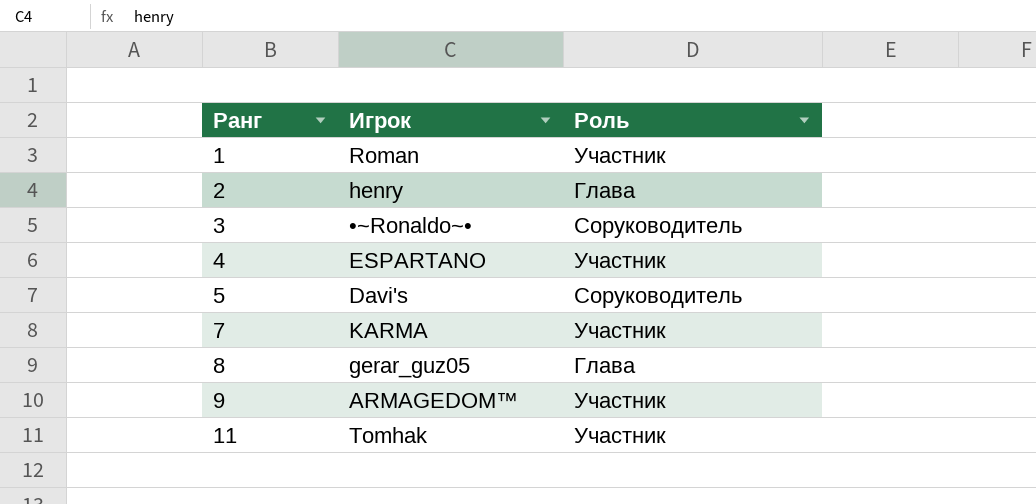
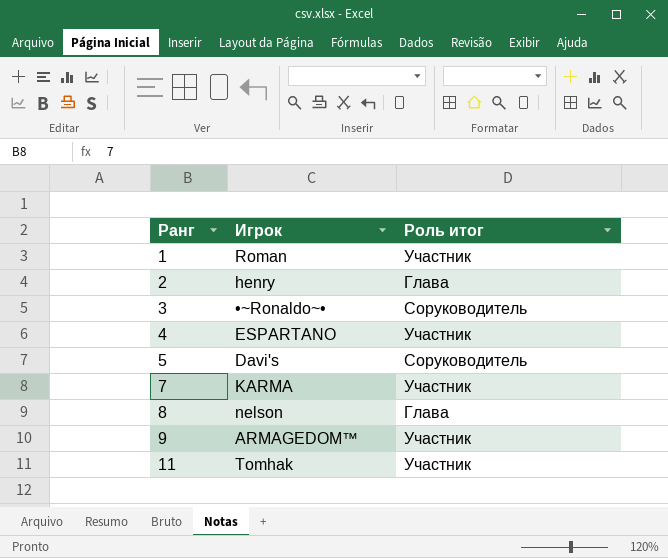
column name: Роль -> Роль итог
8 | Игрок: gerar_guz05 -> nelson

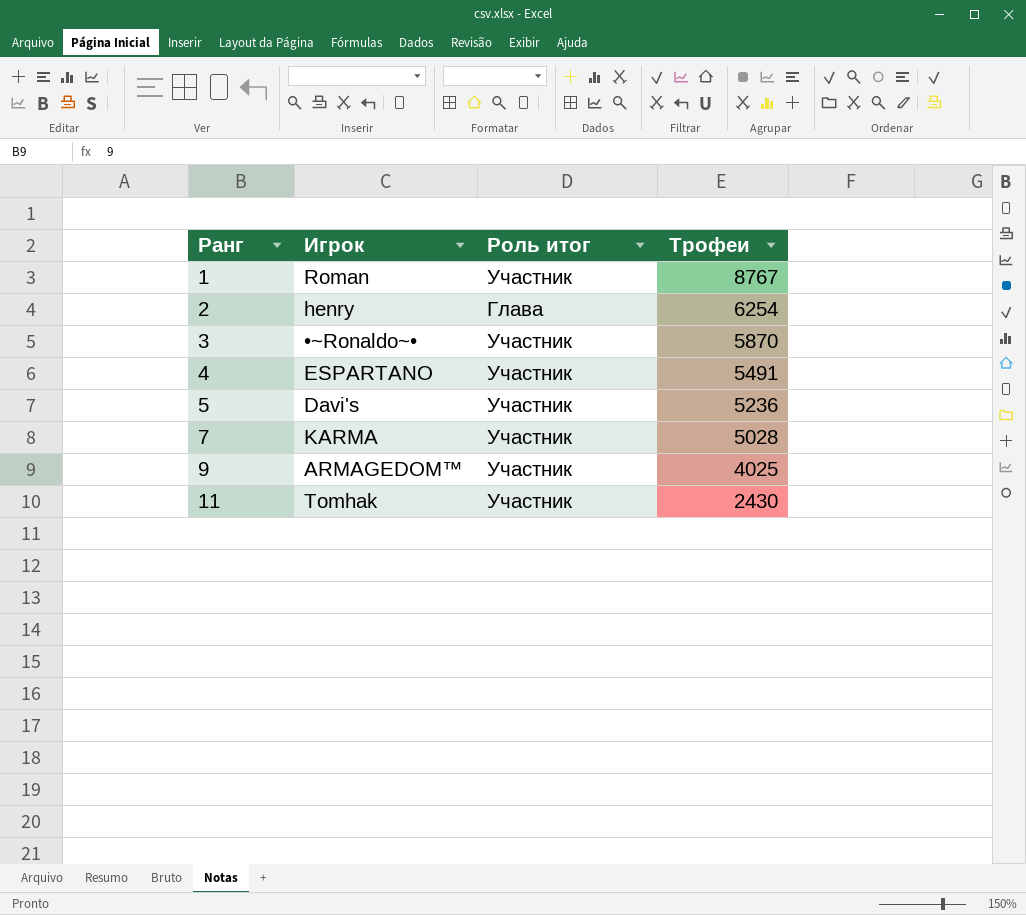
column Трофеи | position: none -> 4
row 8: nelson | Глава -> none
3 | Роль итог: Соруководитель -> Участник
5 | Роль итог: Соруководитель -> Участник

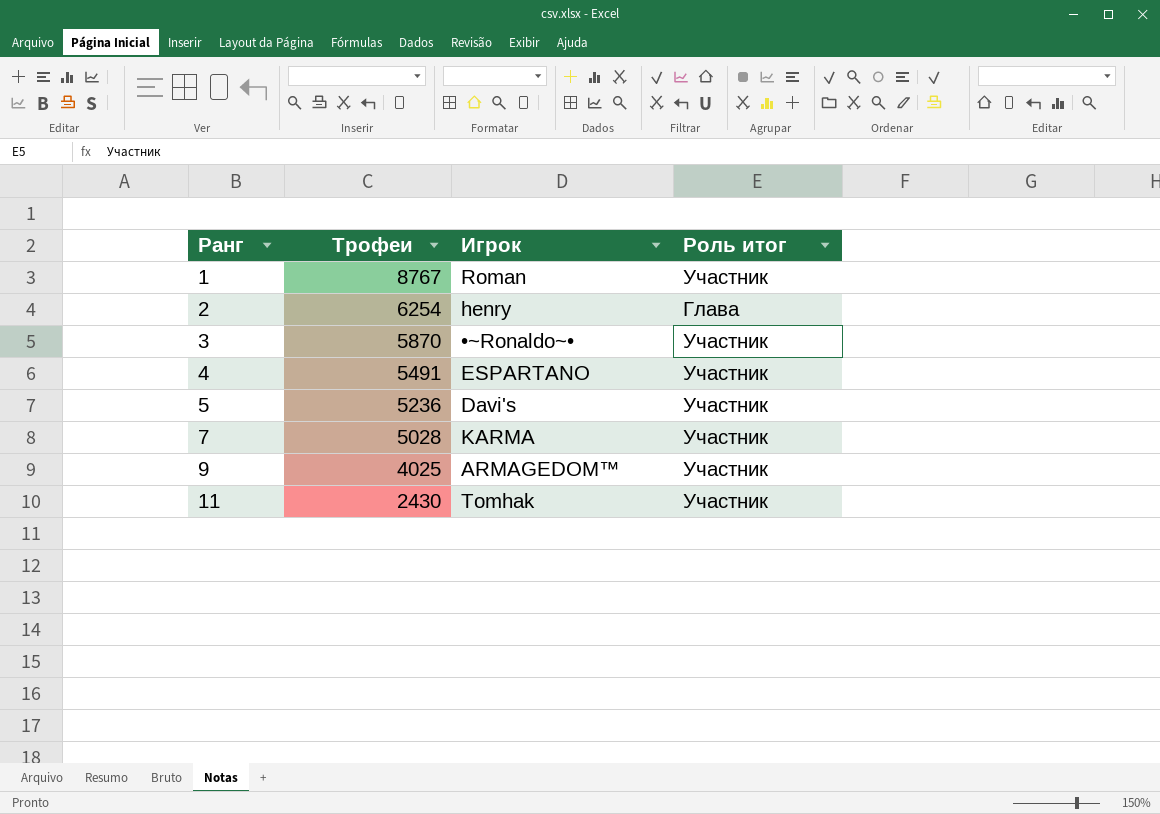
column Трофеи | position: 4 -> 2

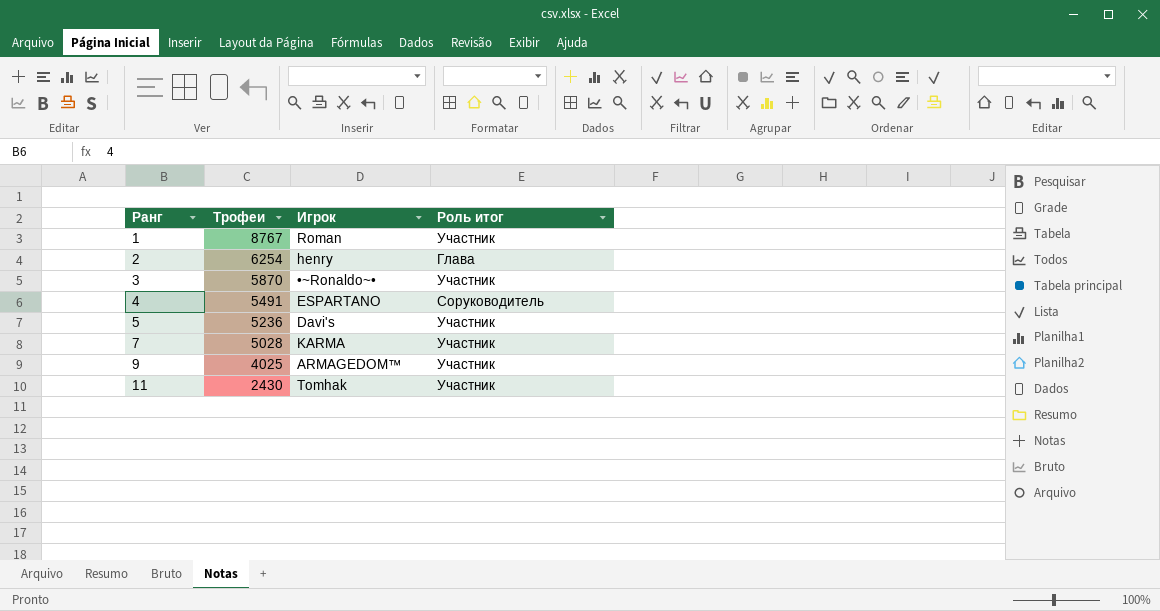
4 | Роль итог: Участник -> Соруководитель

